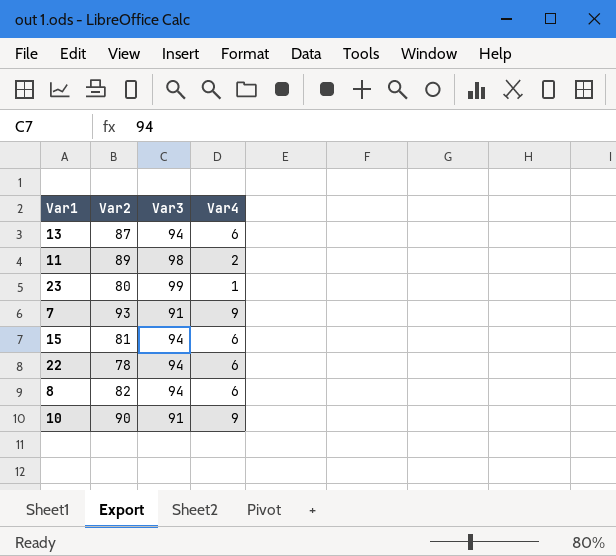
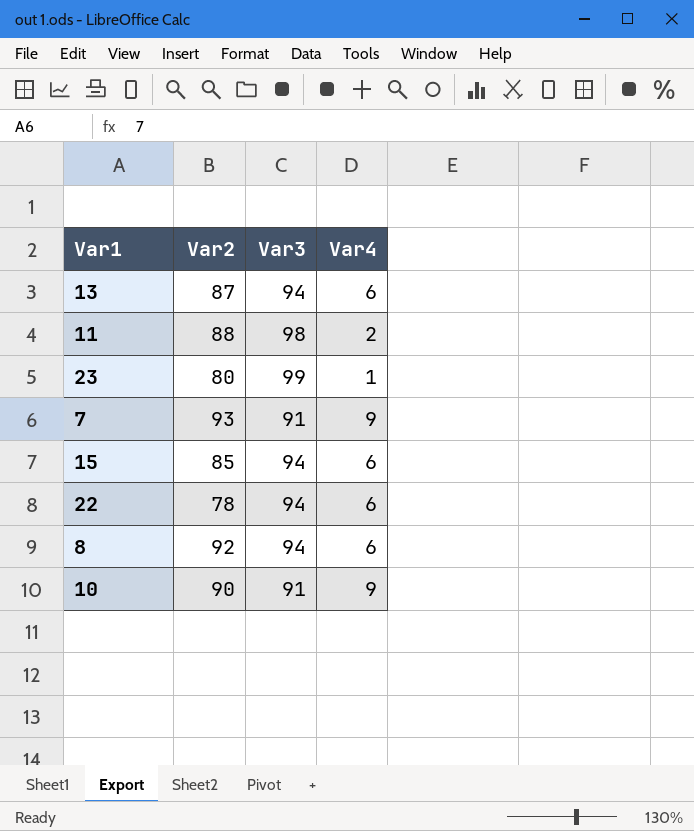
11 | Var2: 89 -> 88
15 | Var2: 81 -> 85
8 | Var2: 82 -> 92

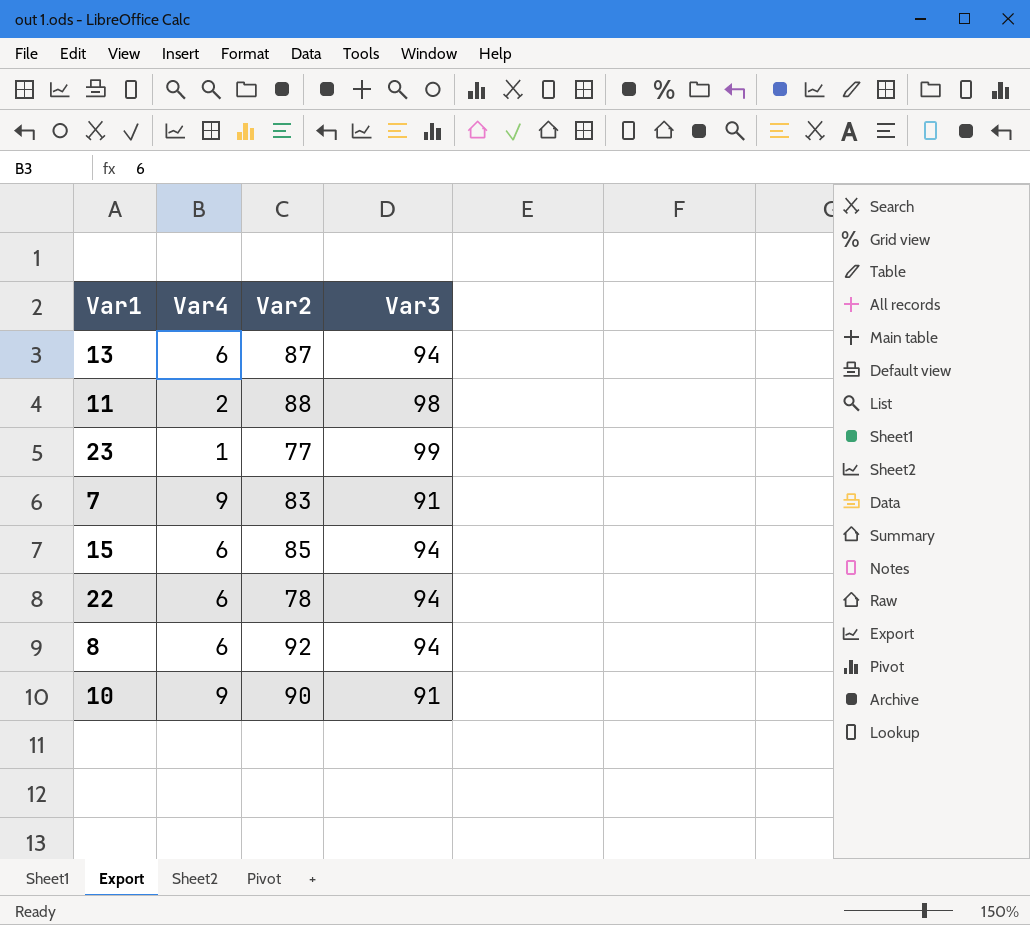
column Var4 | position: 4 -> 2
23 | Var2: 80 -> 77
7 | Var2: 93 -> 83

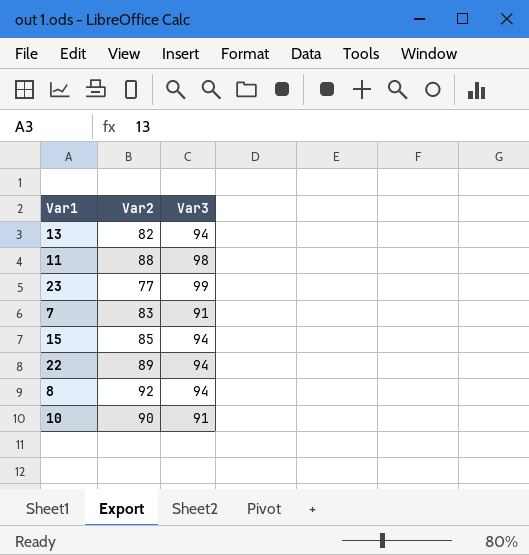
column Var4 | position: 2 -> none
13 | Var2: 87 -> 82
22 | Var2: 78 -> 89

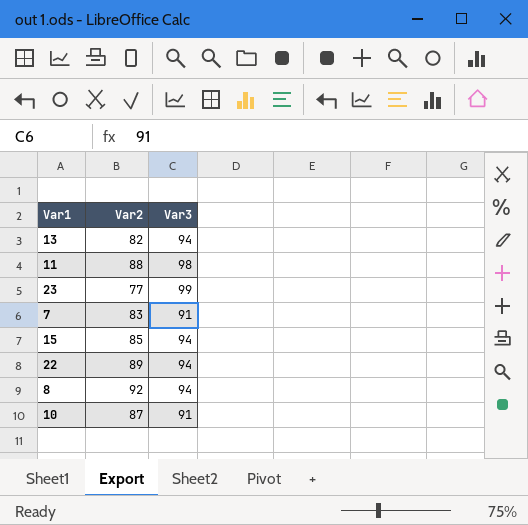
10 | Var2: 90 -> 87

